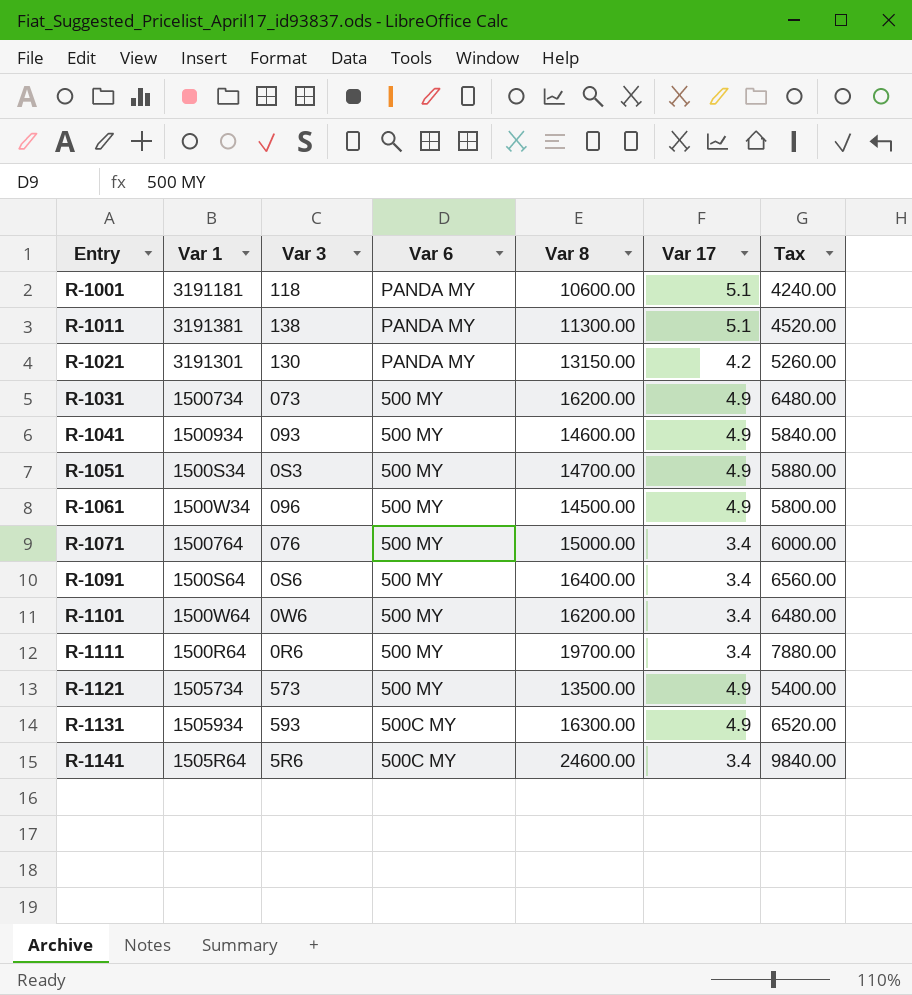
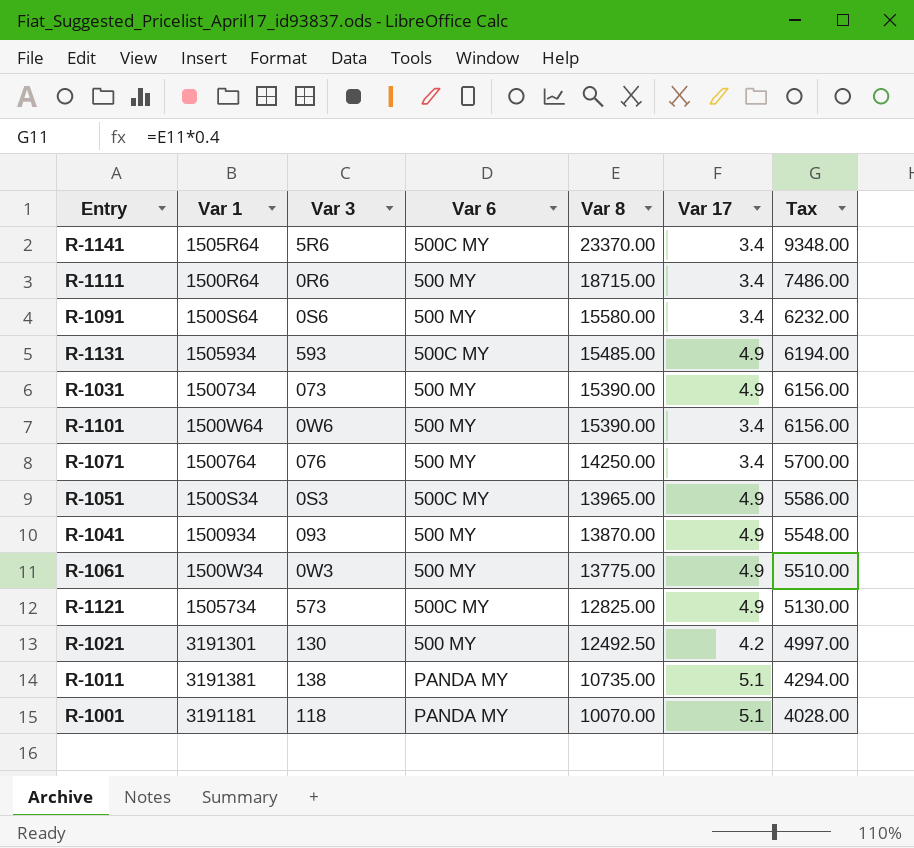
row order: Entry ascending -> Var 8 descending
R-1141 | Var 8: 24600.00 -> 23370.00
R-1141 | Tax: 9840.00 -> 9348.00
R-1111 | Var 8: 19700.00 -> 18715.00
R-1111 | Tax: 7880.00 -> 7486.00
R-1091 | Var 8: 16400.00 -> 15580.00
R-1091 | Tax: 6560.00 -> 6232.00
R-1131 | Var 8: 16300.00 -> 15485.00
R-1131 | Tax: 6520.00 -> 6194.00
R-1031 | Var 8: 16200.00 -> 15390.00
R-1031 | Tax: 6480.00 -> 6156.00
R-1101 | Var 8: 16200.00 -> 15390.00
R-1101 | Tax: 6480.00 -> 6156.00
R-1071 | Var 8: 15000.00 -> 14250.00
R-1071 | Tax: 6000.00 -> 5700.00
R-1051 | Var 6: 500 MY -> 500C MY
R-1051 | Var 8: 14700.00 -> 13965.00
R-1051 | Tax: 5880.00 -> 5586.00
R-1041 | Var 8: 14600.00 -> 13870.00
R-1041 | Tax: 5840.00 -> 5548.00
R-1061 | Var 3: 096 -> 0W3
R-1061 | Var 8: 14500.00 -> 13775.00
R-1061 | Tax: 5800.00 -> 5510.00
R-1121 | Var 6: 500 MY -> 500C MY
R-1121 | Var 8: 13500.00 -> 12825.00
R-1121 | Tax: 5400.00 -> 5130.00
R-1021 | Var 6: PANDA MY -> 500 MY
R-1021 | Var 8: 13150.00 -> 12492.50
R-1021 | Tax: 5260.00 -> 4997.00
R-1011 | Var 8: 11300.00 -> 10735.00
R-1011 | Tax: 4520.00 -> 4294.00
R-1001 | Var 8: 10600.00 -> 10070.00
R-1001 | Tax: 4240.00 -> 4028.00

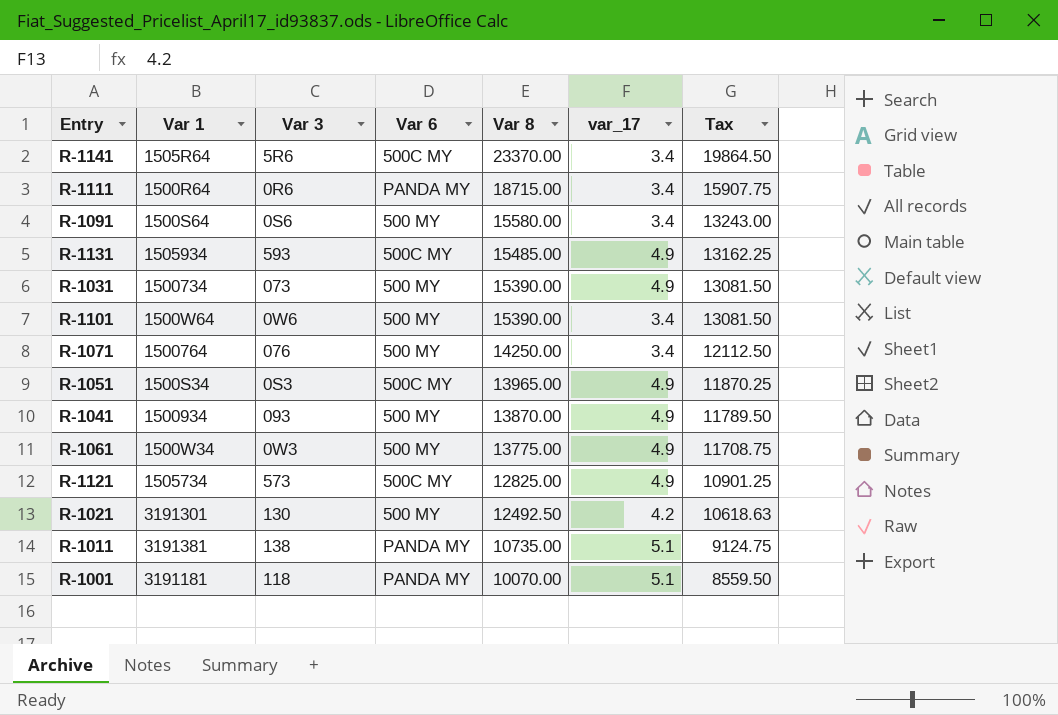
column name: Var 17 -> var_17
column Tax | formula: [Var 8] * 0.4 -> [Var 8] * 0.85
R-1111 | Var 6: 500 MY -> PANDA MY

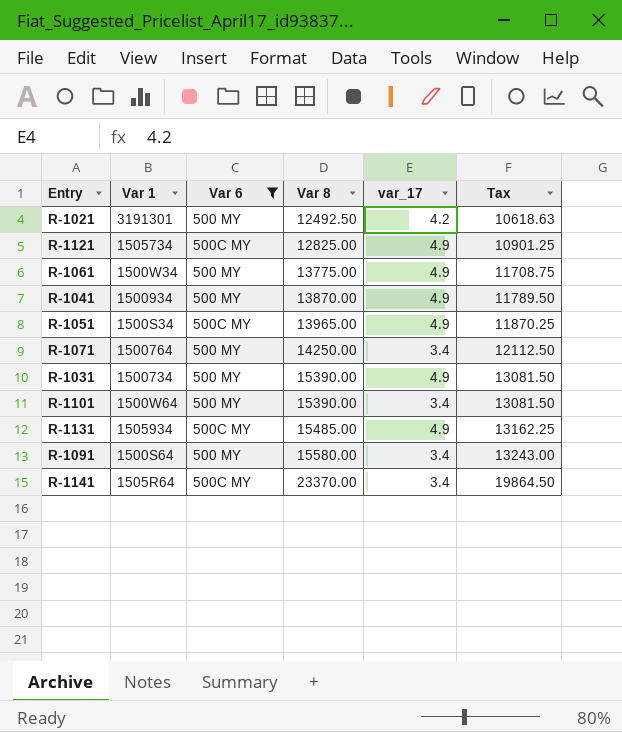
filter: none -> Var 6 != PANDA MY
row order: Var 8 descending -> Var 8 ascending
column Var 3 | position: 3 -> none

